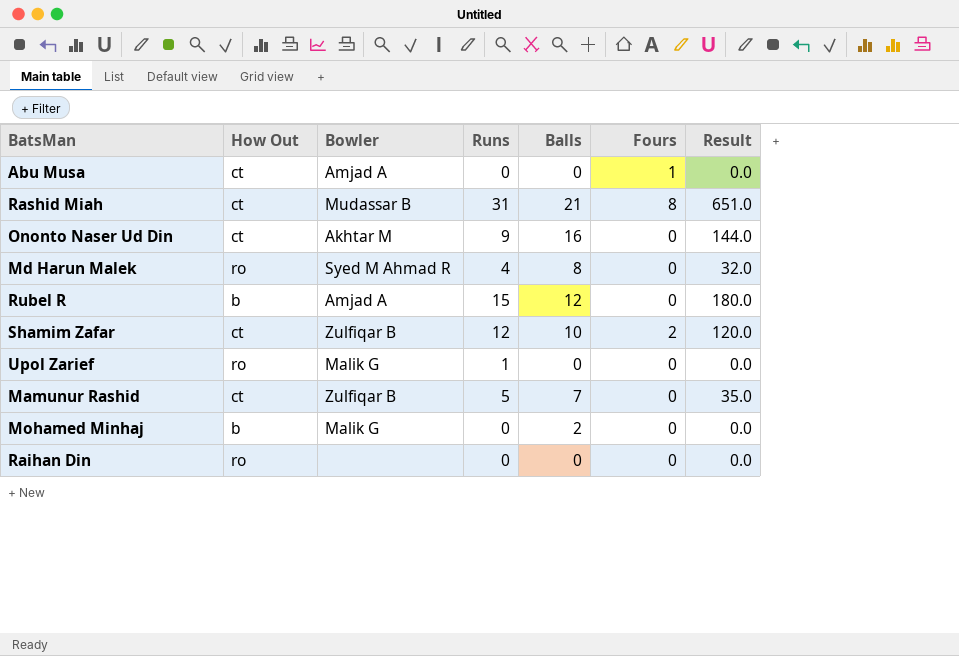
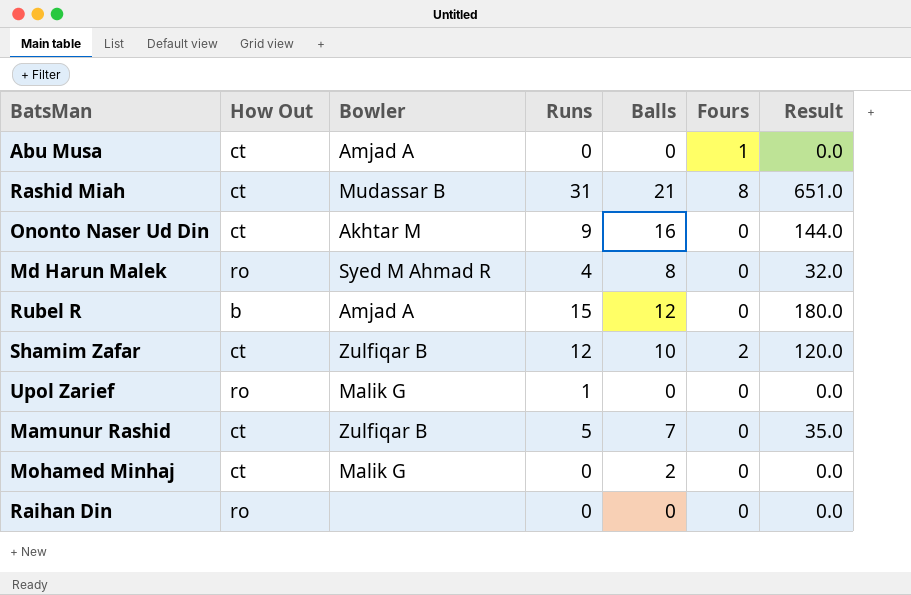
Mohamed Minhaj | How Out: b -> ct

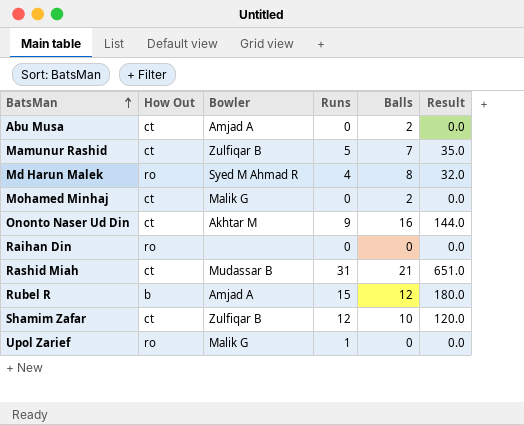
row order: none -> BatsMan ascending
column Fours | position: 6 -> none
Abu Musa | Balls: 0 -> 2

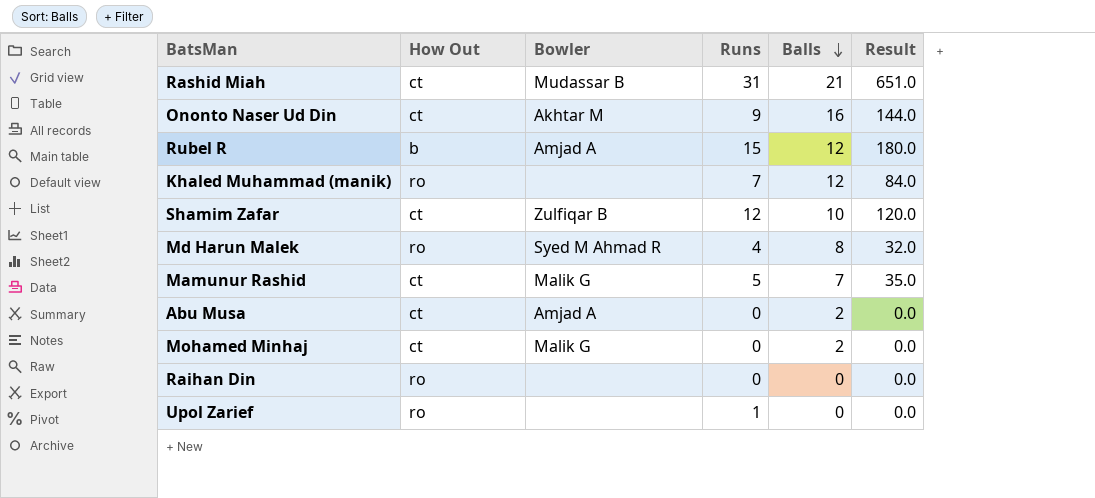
row order: BatsMan ascending -> Balls descending
row Khaled Muhammad (manik): none -> ro | none | 7 | 12 | 84.0
Mamunur Rashid | Bowler: Zulfiqar B -> Malik G
Upol Zarief | Bowler: Malik G -> none

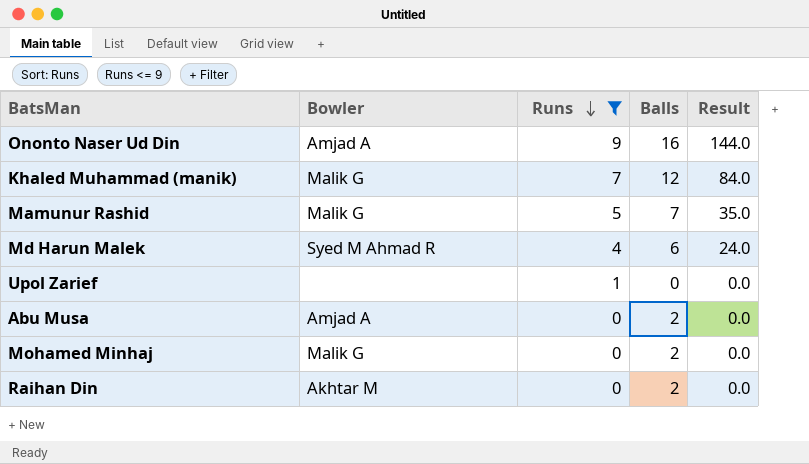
filter: none -> Runs <= 9
row order: Balls descending -> Runs descending
column How Out | position: 2 -> none
Ononto Naser Ud Din | Bowler: Akhtar M -> Amjad A
Khaled Muhammad (manik) | Bowler: none -> Malik G
Md Harun Malek | Balls: 8 -> 6
Md Harun Malek | Result: 32.0 -> 24.0
Raihan Din | Bowler: none -> Akhtar M
Raihan Din | Balls: 0 -> 2

